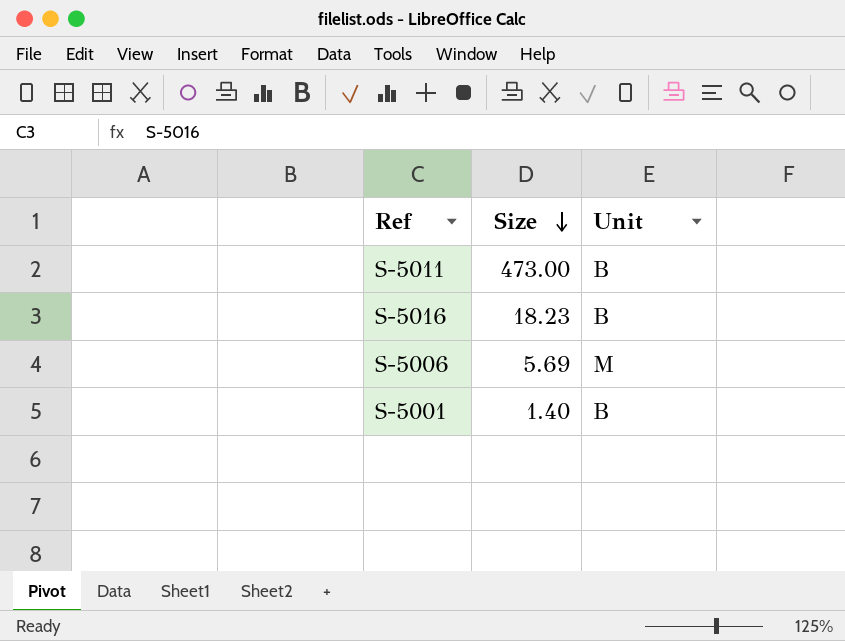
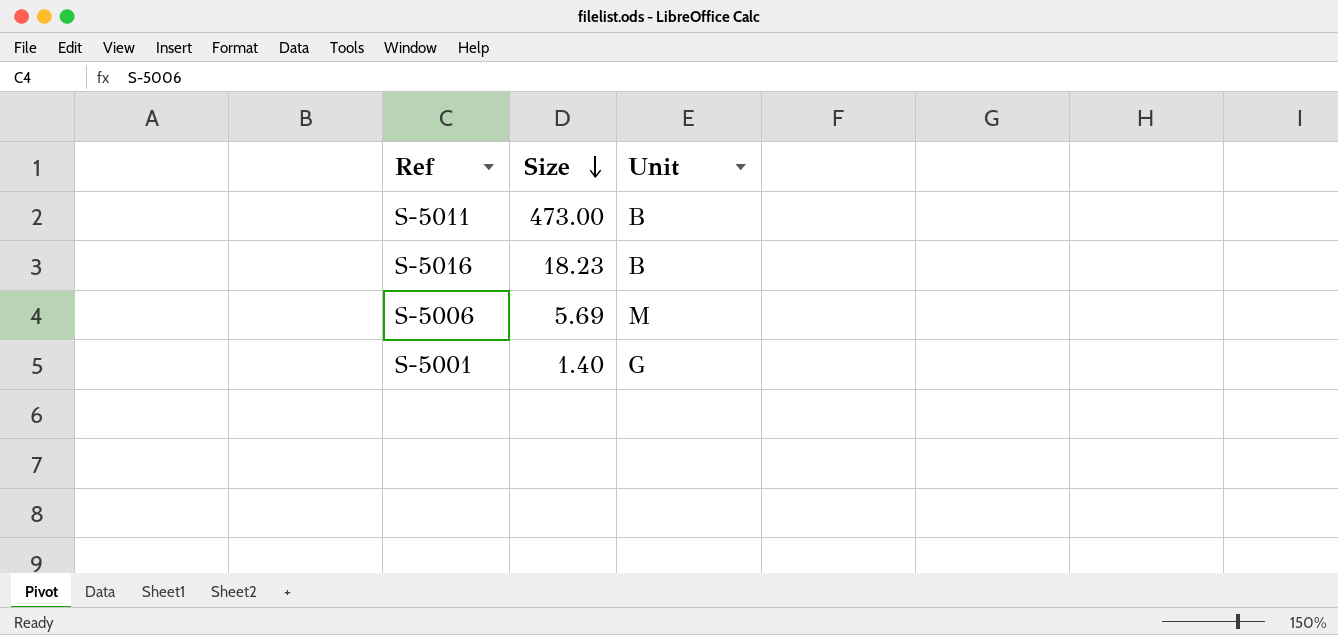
S-5001 | Unit: B -> G

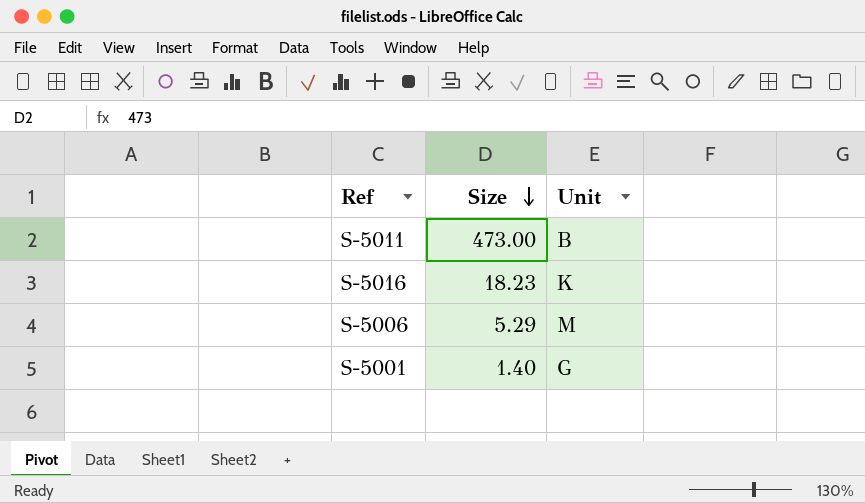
S-5016 | Unit: B -> K
S-5006 | Size: 5.69 -> 5.29

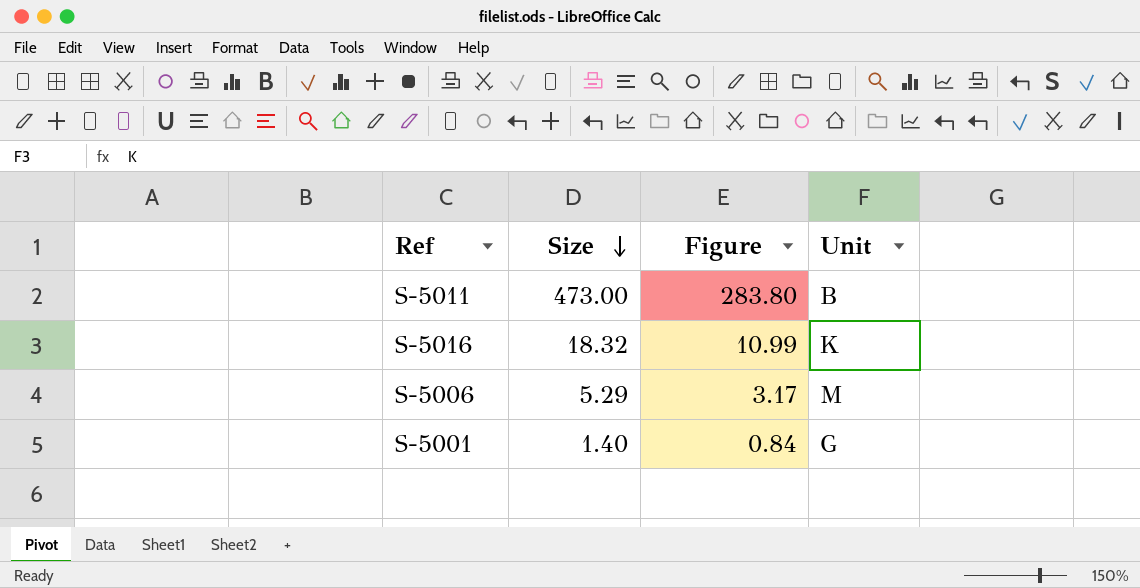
column Figure | formula: none -> [Size] * 0.6
S-5016 | Size: 18.23 -> 18.32

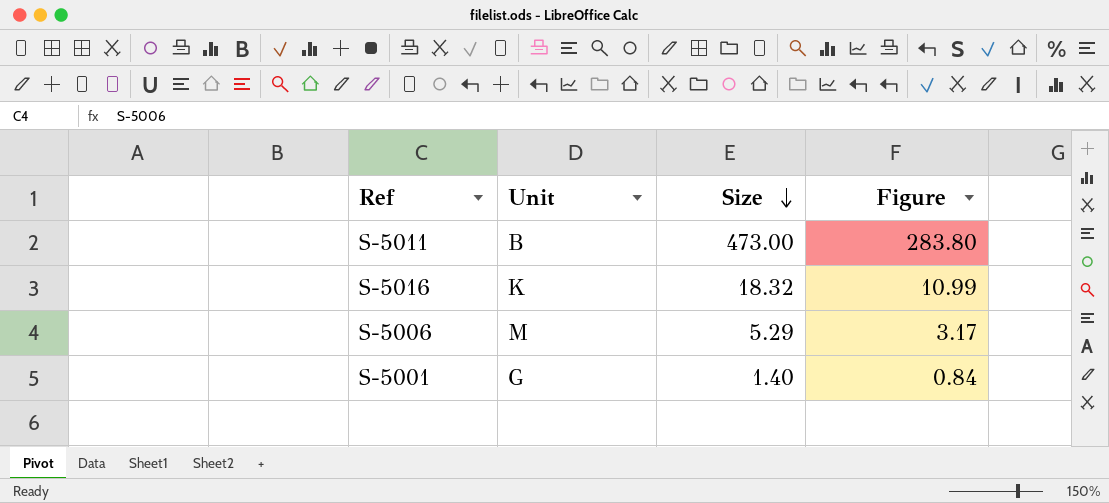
column Unit | position: 4 -> 2

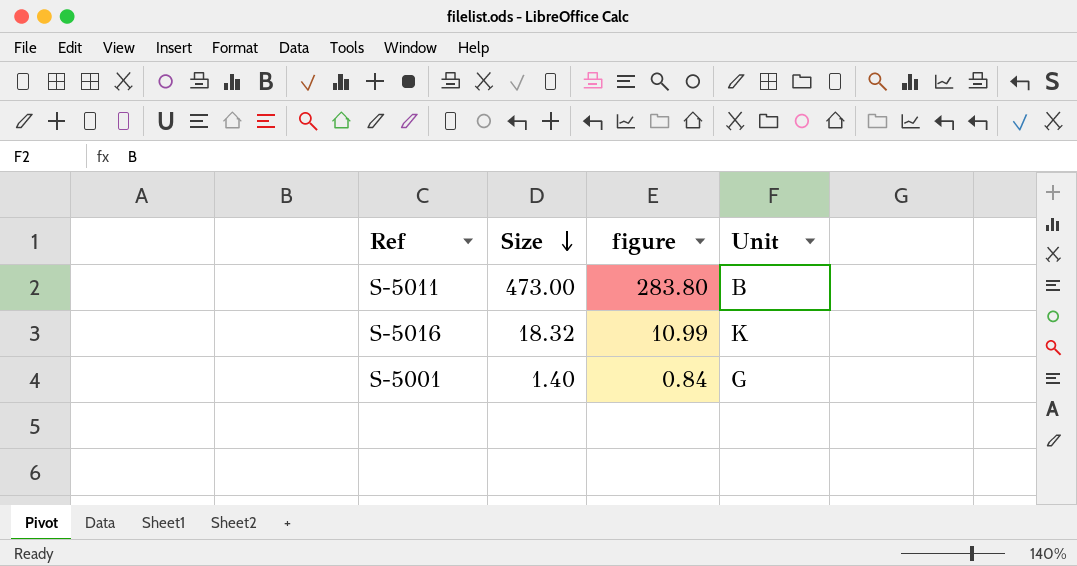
column name: Figure -> figure
column Unit | position: 2 -> 4
row S-5006: M | 5.29 | 3.17 -> none

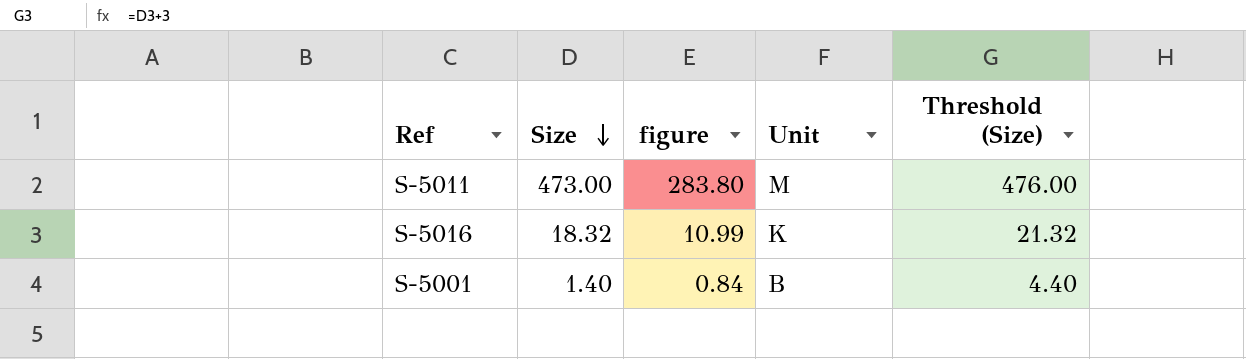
column Threshold (Size) | formula: none -> [Size] + 3
S-5011 | Unit: B -> M
S-5001 | Unit: G -> B

